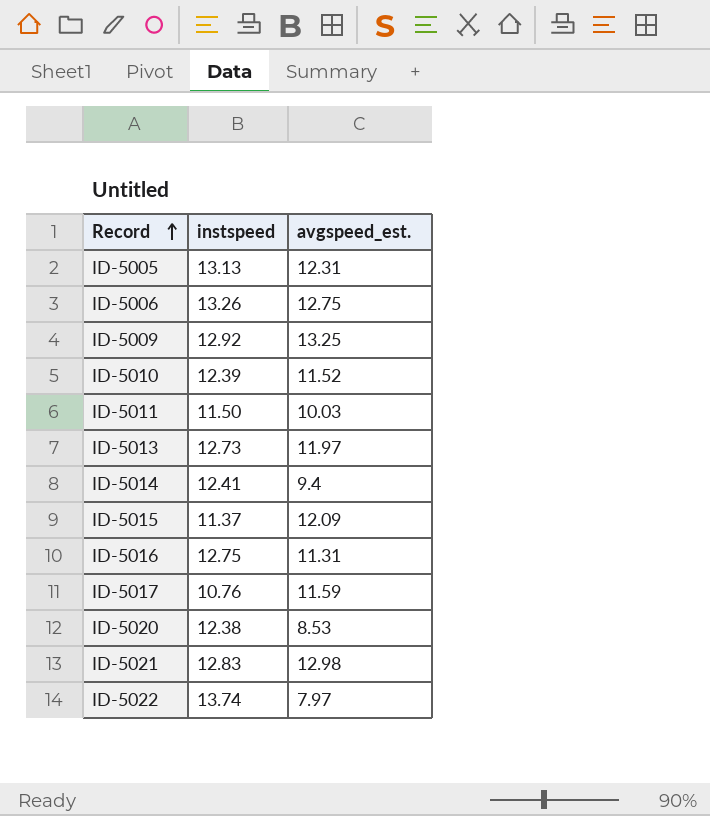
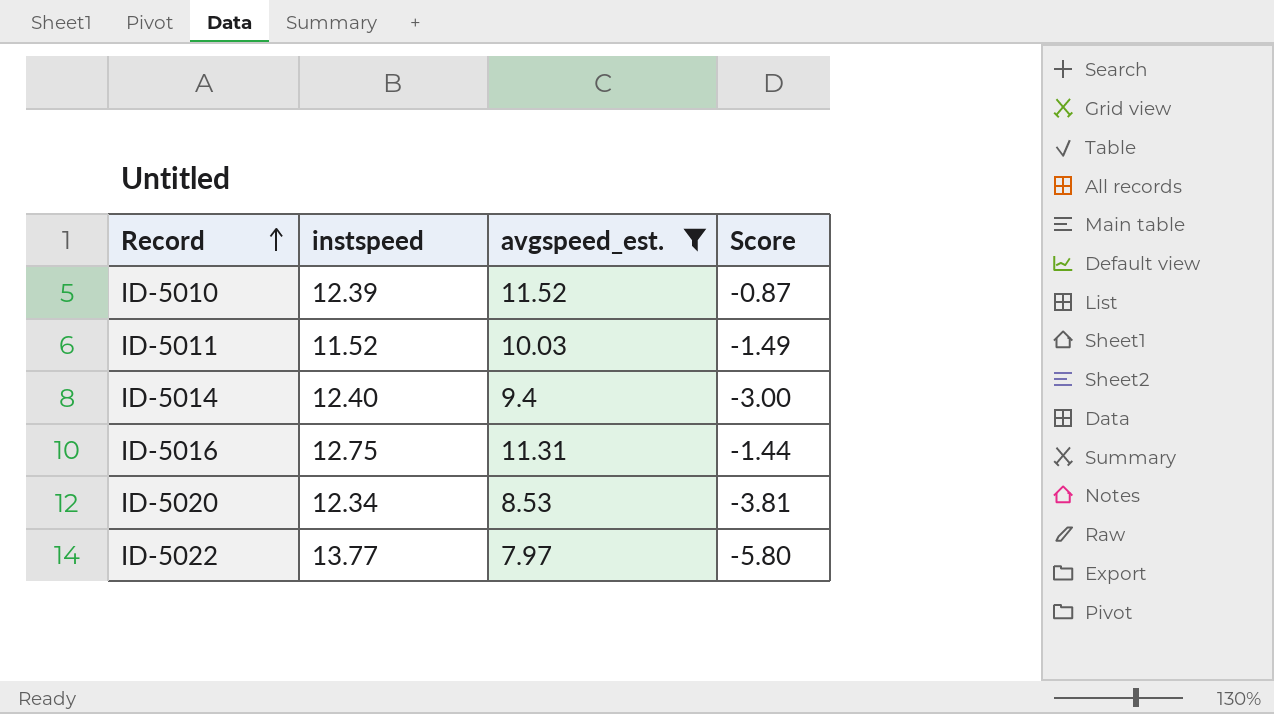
filter: none -> avgspeed_est. <= 11.52
column Score | formula: none -> [avgspeed_est.] - [instspeed]
ID-5011 | instspeed: 11.50 -> 11.52
ID-5014 | instspeed: 12.41 -> 12.40
ID-5020 | instspeed: 12.38 -> 12.34
ID-5022 | instspeed: 13.74 -> 13.77

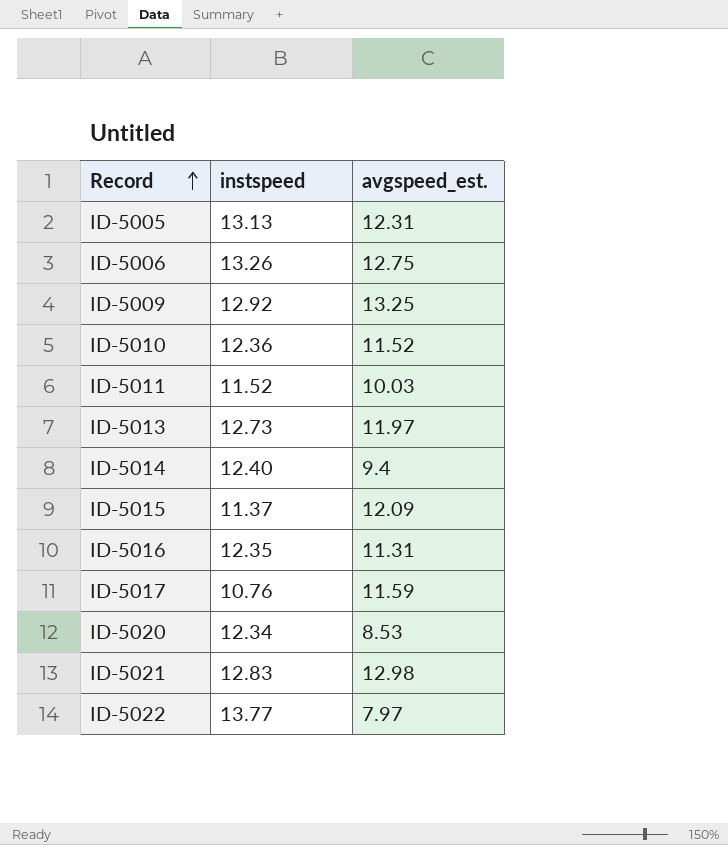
filter: avgspeed_est. <= 11.52 -> none
column Score | formula: [avgspeed_est.] - [instspeed] -> none
ID-5010 | instspeed: 12.39 -> 12.36
ID-5016 | instspeed: 12.75 -> 12.35

